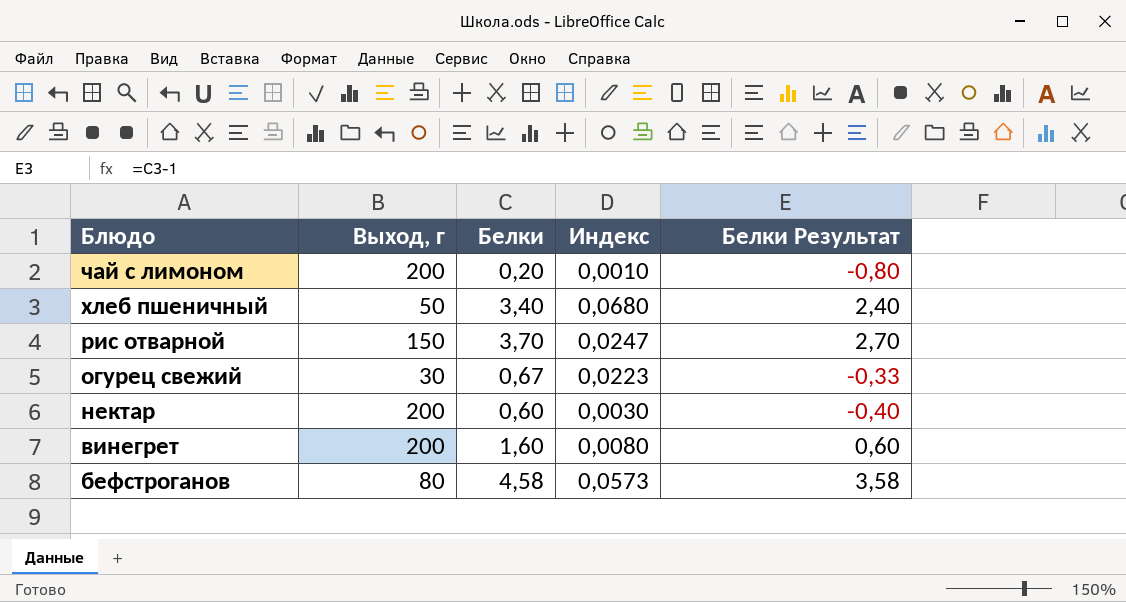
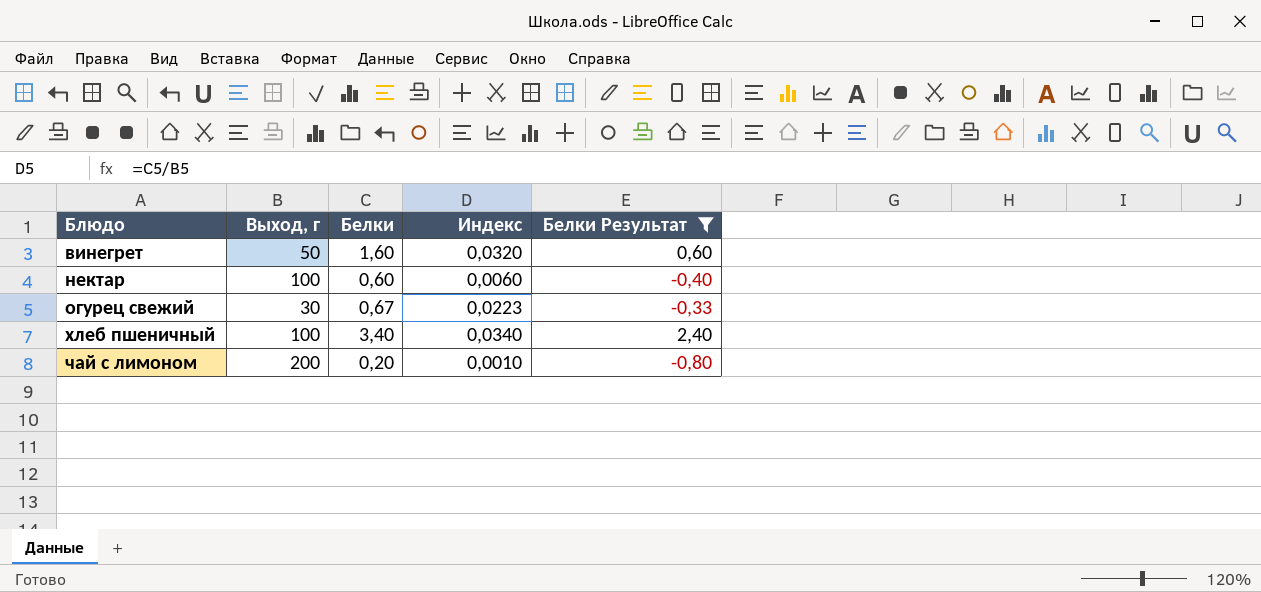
filter: none -> Белки Результат <= 2,40
row order: Блюдо descending -> Блюдо ascending
винегрет | Выход, г: 200 -> 50
винегрет | Индекс: 0,0080 -> 0,0320
нектар | Выход, г: 200 -> 100
нектар | Индекс: 0,0030 -> 0,0060
хлеб пшеничный | Выход, г: 50 -> 100
хлеб пшеничный | Индекс: 0,0680 -> 0,0340

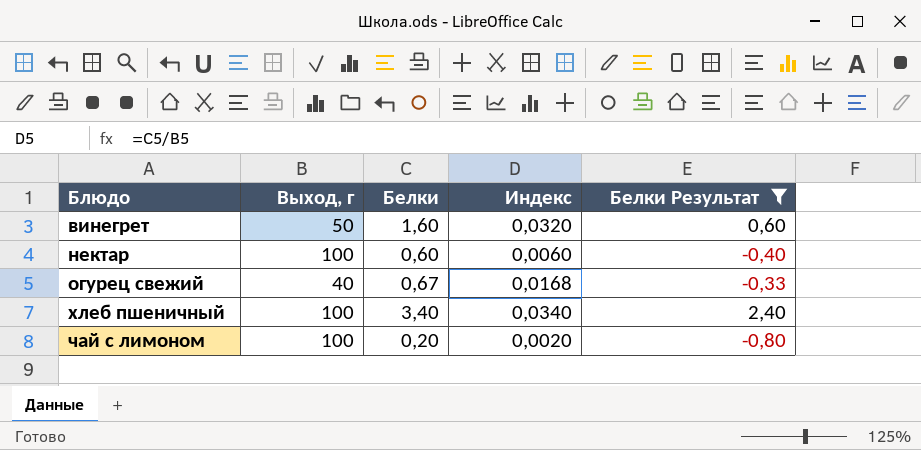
огурец свежий | Выход, г: 30 -> 40
огурец свежий | Индекс: 0,0223 -> 0,0168
чай с лимоном | Выход, г: 200 -> 100
чай с лимоном | Индекс: 0,0010 -> 0,0020

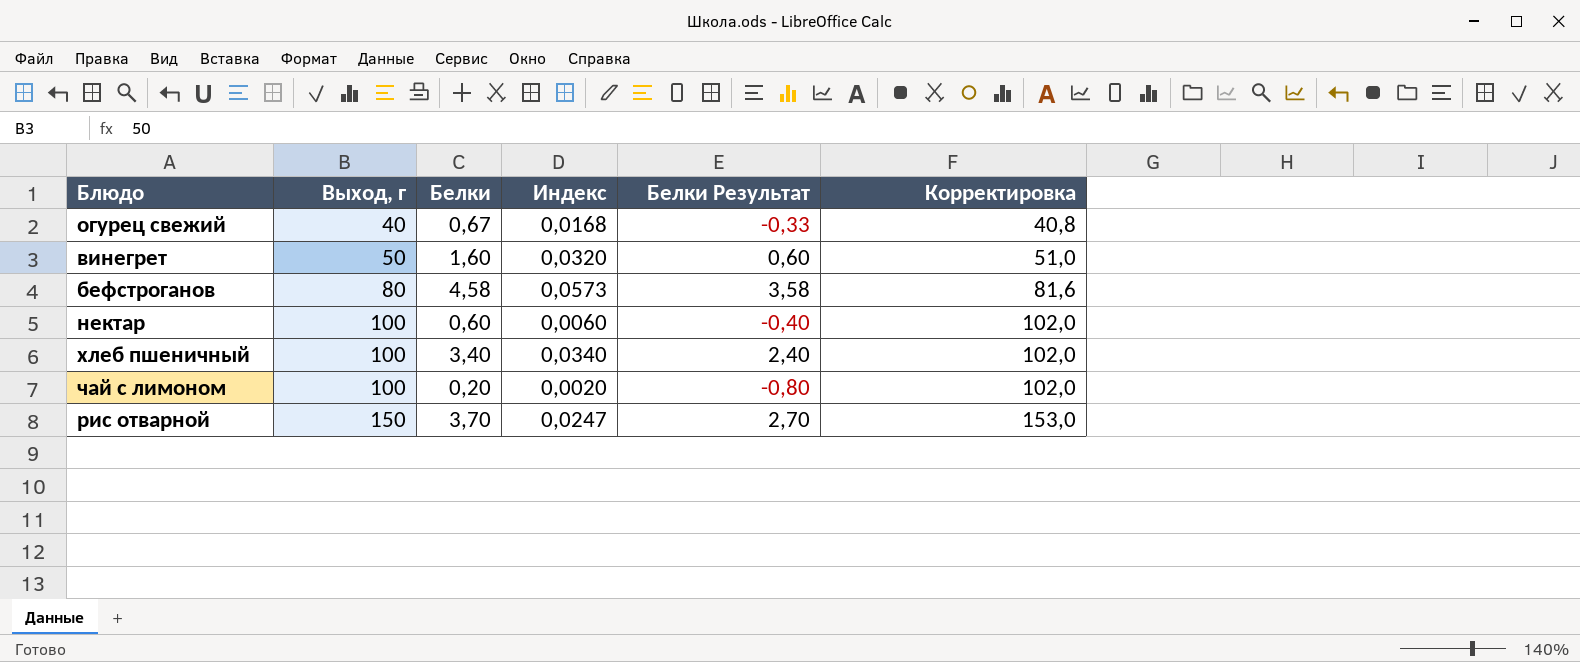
filter: Белки Результат <= 2,40 -> none
row order: Блюдо ascending -> Выход, г ascending
column Корректировка | formula: none -> [Выход, г] * 1,02

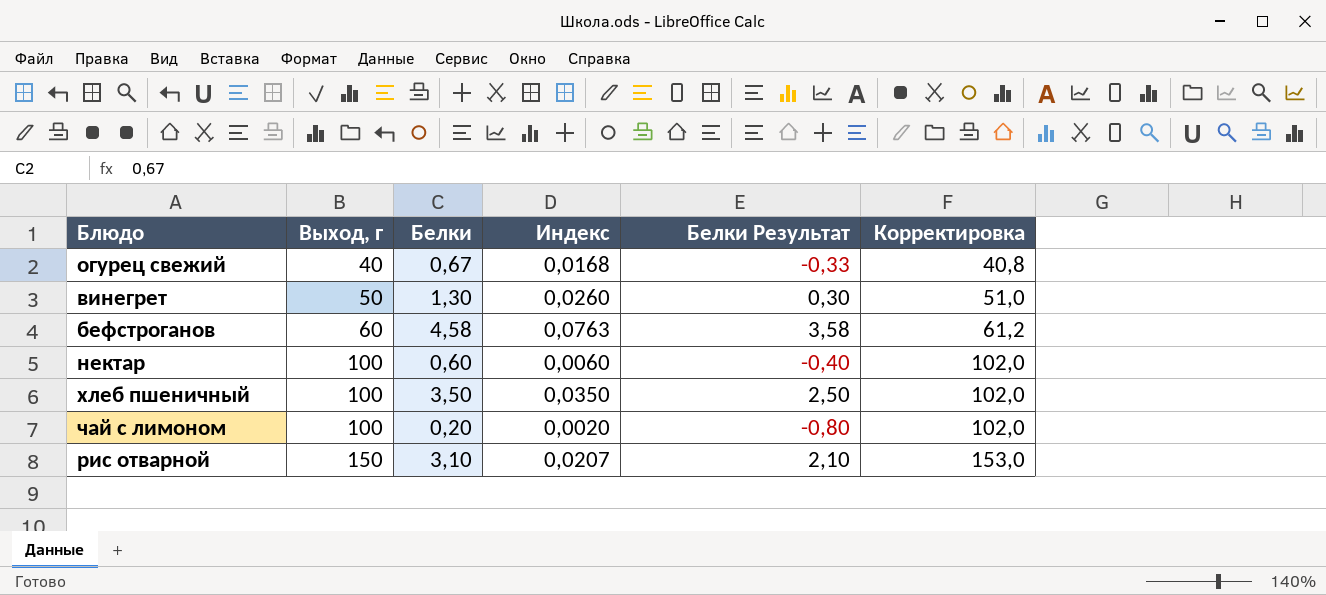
винегрет | Белки: 1,60 -> 1,30
винегрет | Индекс: 0,0320 -> 0,0260
винегрет | Белки Результат: 0,60 -> 0,30
бефстроганов | Выход, г: 80 -> 60
бефстроганов | Индекс: 0,0573 -> 0,0763
бефстроганов | Корректировка: 81,6 -> 61,2
хлеб пшеничный | Белки: 3,40 -> 3,50
хлеб пшеничный | Индекс: 0,0340 -> 0,0350
хлеб пшеничный | Белки Результат: 2,40 -> 2,50
рис отварной | Белки: 3,70 -> 3,10
рис отварной | Индекс: 0,0247 -> 0,0207
рис отварной | Белки Результат: 2,70 -> 2,10

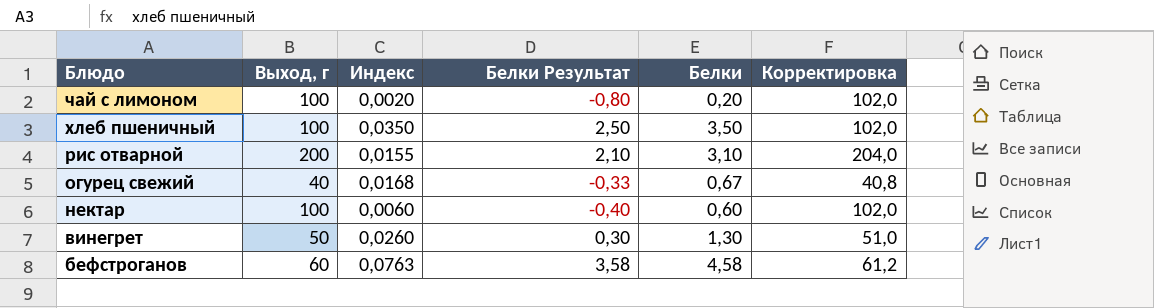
row order: Выход, г ascending -> Блюдо descending
column Белки | position: 3 -> 5
рис отварной | Выход, г: 150 -> 200
рис отварной | Индекс: 0,0207 -> 0,0155
рис отварной | Корректировка: 153,0 -> 204,0

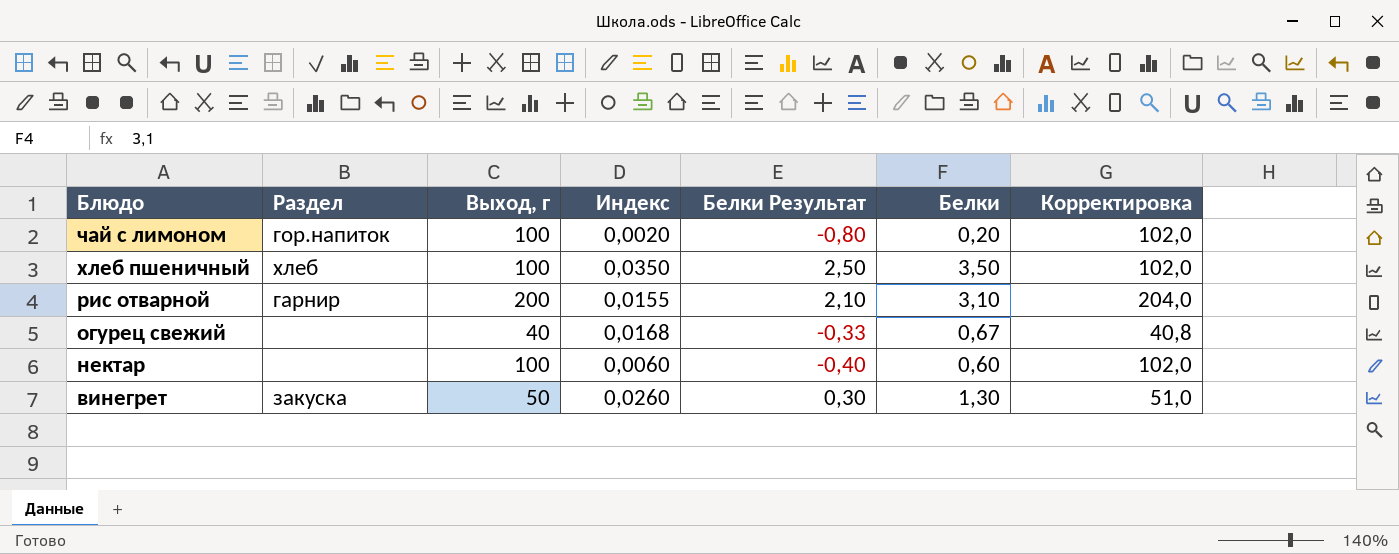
column Раздел | position: none -> 2
row бефстроганов: 60 | 0,0763 | 3,58 | 4,58 | 61,2 -> none

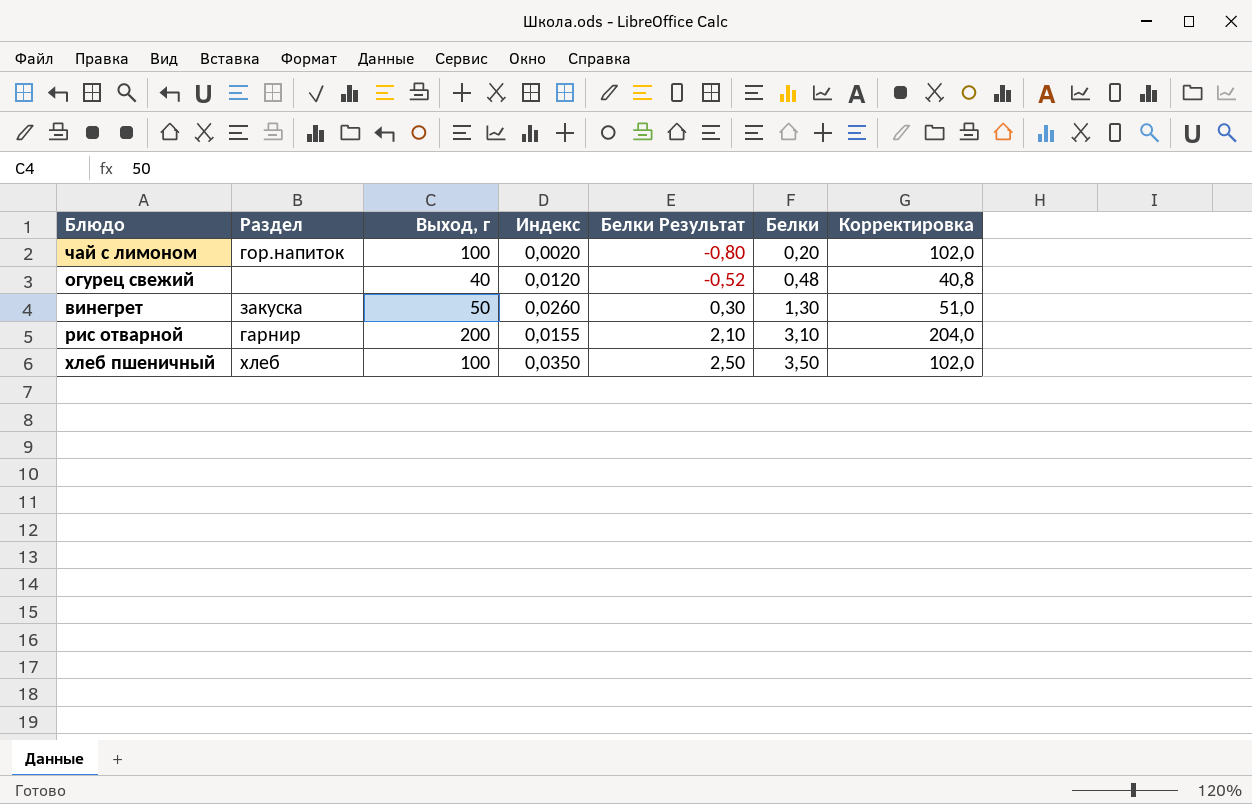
row order: Блюдо descending -> Белки Результат ascending
row нектар: none | 100 | 0,0060 | -0,40 | 0,60 | 102,0 -> none
огурец свежий | Индекс: 0,0168 -> 0,0120
огурец свежий | Белки Результат: -0,33 -> -0,52
огурец свежий | Белки: 0,67 -> 0,48

